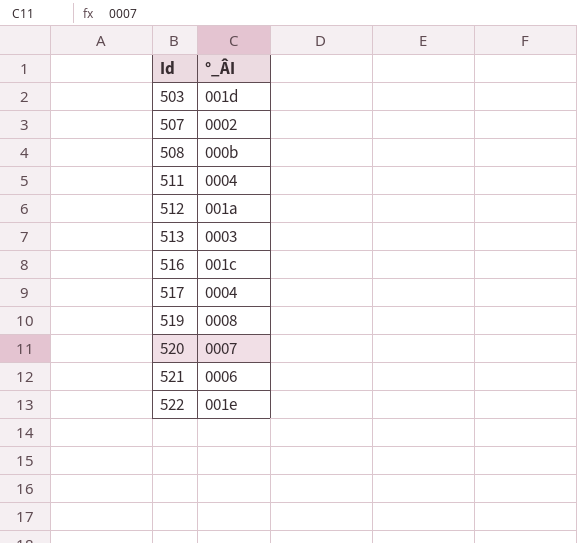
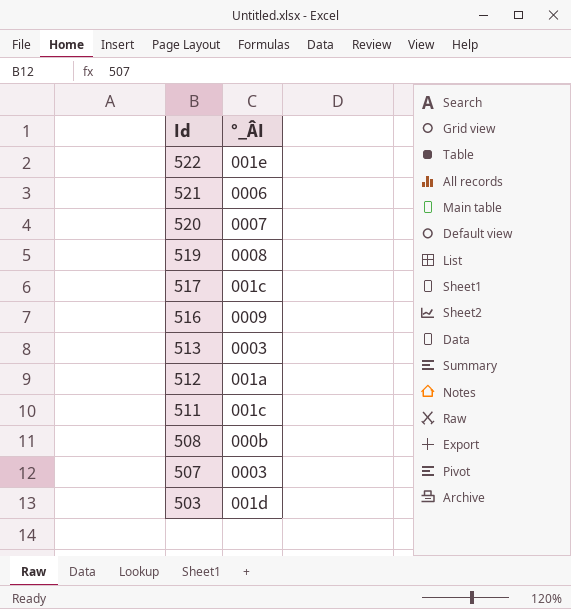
row order: Id ascending -> Id descending
517 | °_ÂI: 0004 -> 001c
516 | °_ÂI: 001c -> 0009
511 | °_ÂI: 0004 -> 001c
507 | °_ÂI: 0002 -> 0003

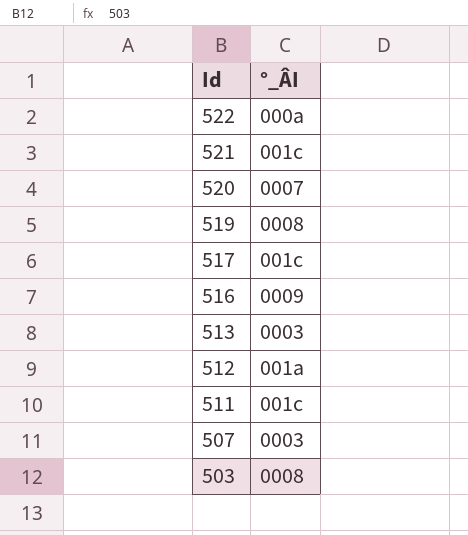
row 508: 000b -> none
522 | °_ÂI: 001e -> 000a
521 | °_ÂI: 0006 -> 001c
503 | °_ÂI: 001d -> 0008

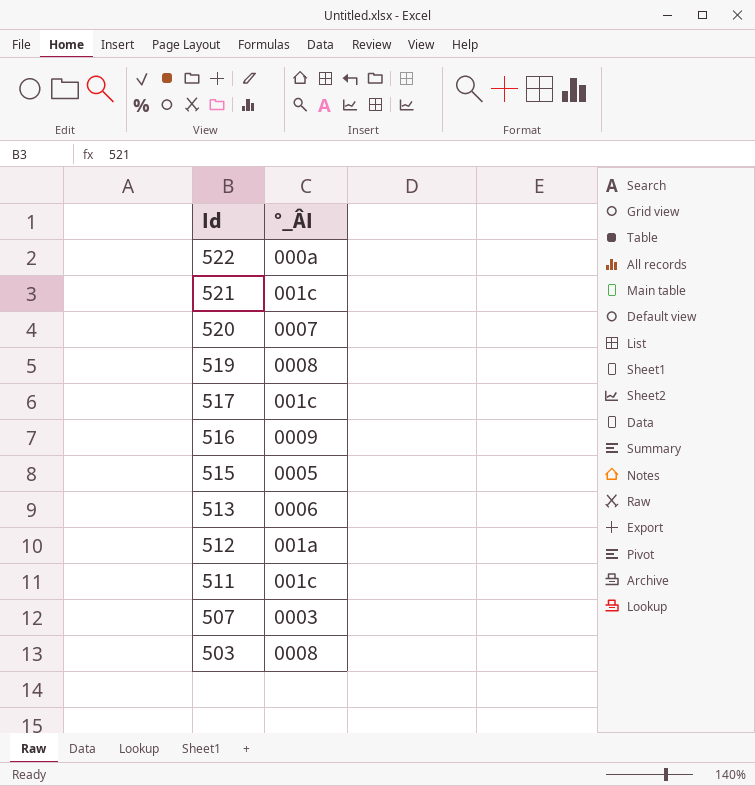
row 515: none -> 0005
513 | °_ÂI: 0003 -> 0006

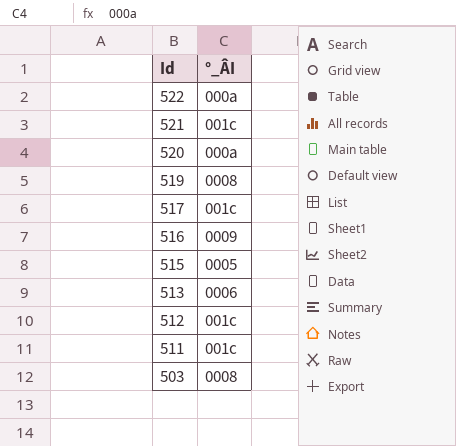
row 507: 0003 -> none
520 | °_ÂI: 0007 -> 000a
512 | °_ÂI: 001a -> 001c

